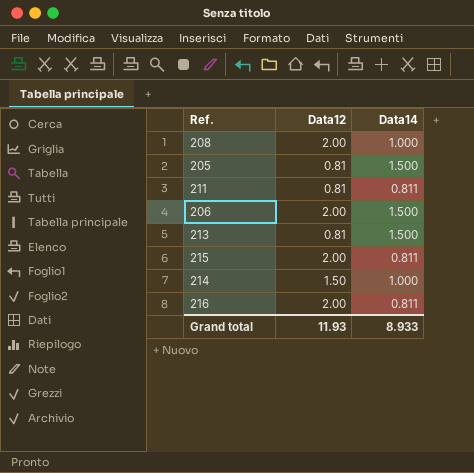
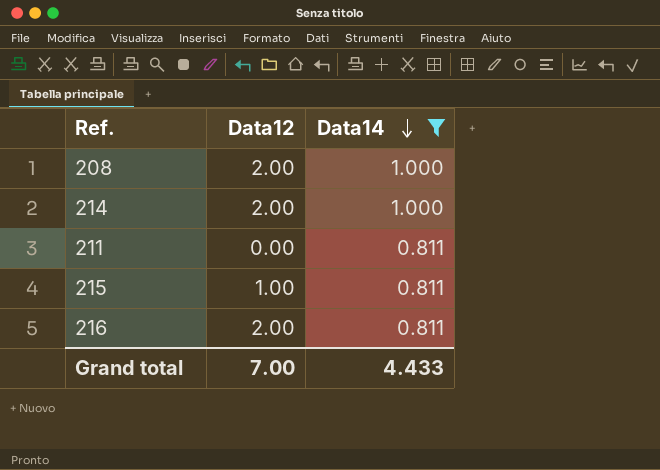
filter: none -> Data14 != 1.500
row order: none -> Data14 descending
214 | Data12: 1.50 -> 2.00
211 | Data12: 0.81 -> 0.00
215 | Data12: 2.00 -> 1.00
Grand total | Data12: 11.93 -> 7.00
Grand total | Data14: 8.933 -> 4.433

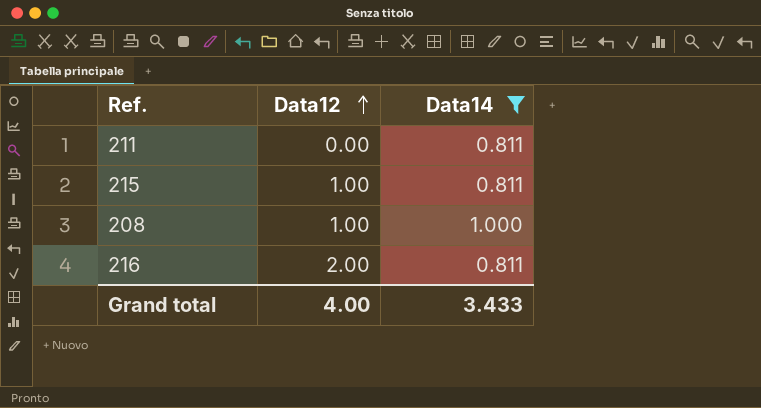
row order: Data14 descending -> Data12 ascending
row 214: 2.00 | 1.000 -> none
208 | Data12: 2.00 -> 1.00
Grand total | Data12: 7.00 -> 4.00
Grand total | Data14: 4.433 -> 3.433

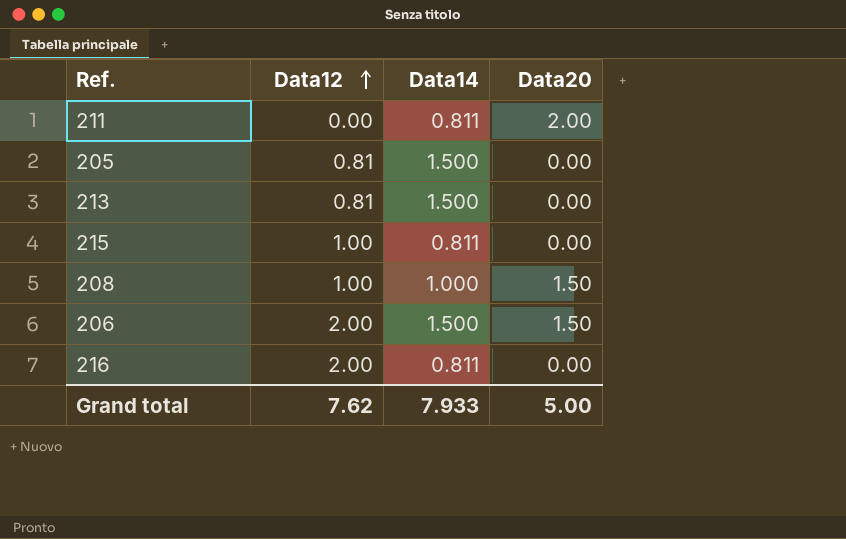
filter: Data14 != 1.500 -> none
column Data20 | position: none -> 4
Grand total | Data12: 4.00 -> 7.62
Grand total | Data14: 3.433 -> 7.933

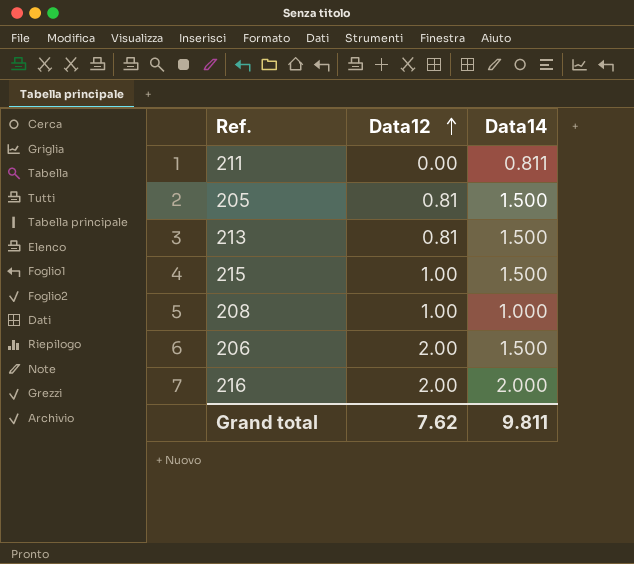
column Data20 | position: 4 -> none
215 | Data14: 0.811 -> 1.500
216 | Data14: 0.811 -> 2.000
Grand total | Data14: 7.933 -> 9.811

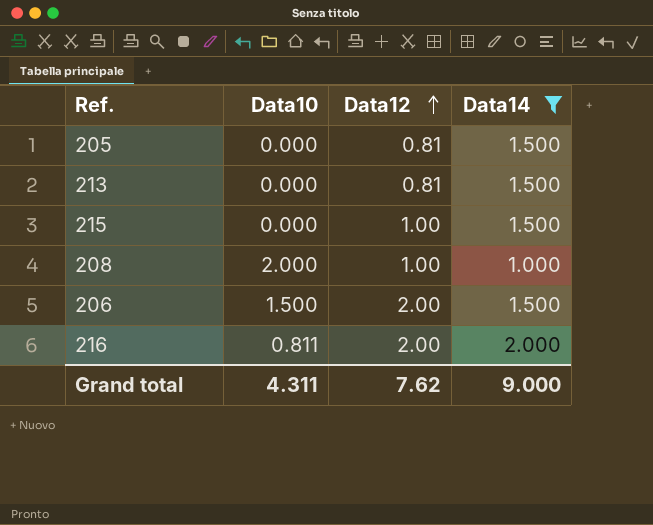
filter: none -> Data14 != 0.811
column Data10 | position: none -> 2
Grand total | Data14: 9.811 -> 9.000

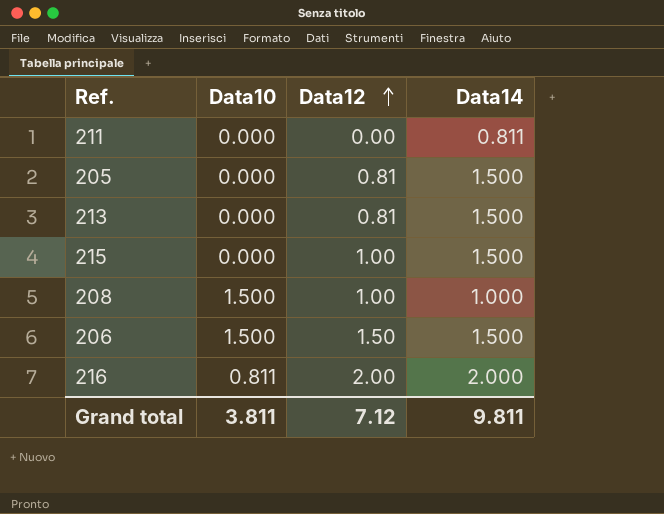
filter: Data14 != 0.811 -> none
208 | Data10: 2.000 -> 1.500
206 | Data12: 2.00 -> 1.50
Grand total | Data10: 4.311 -> 3.811
Grand total | Data12: 7.62 -> 7.12
Grand total | Data14: 9.000 -> 9.811

